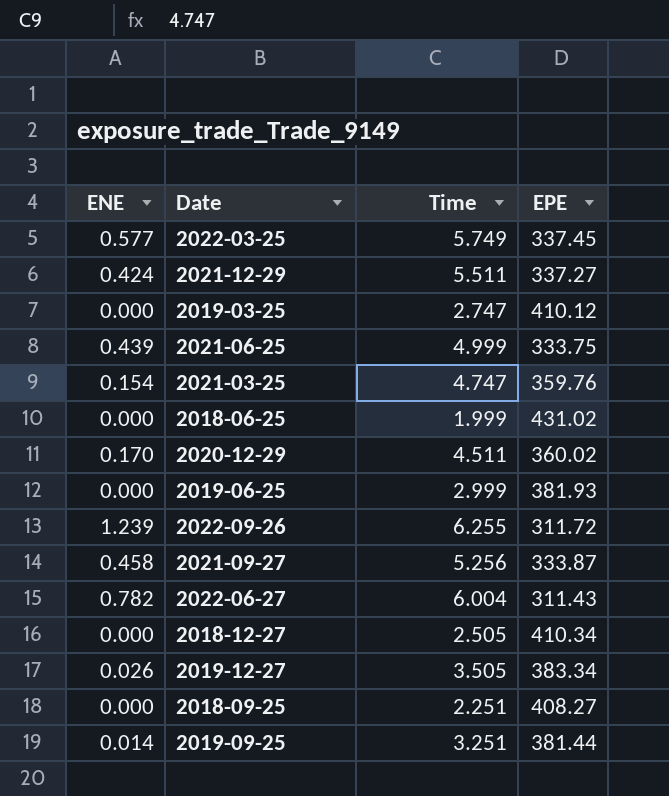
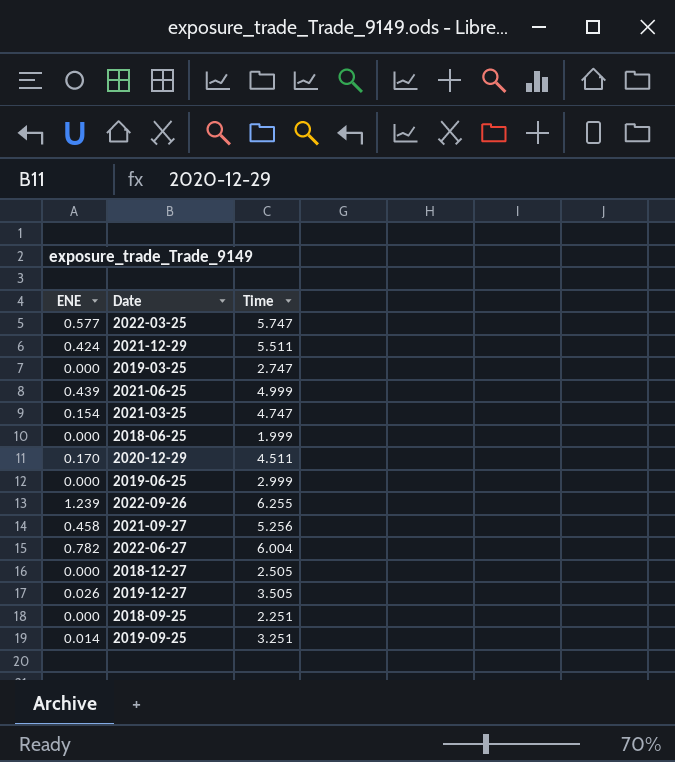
column EPE | position: 4 -> none
2022-03-25 | Time: 5.749 -> 5.747

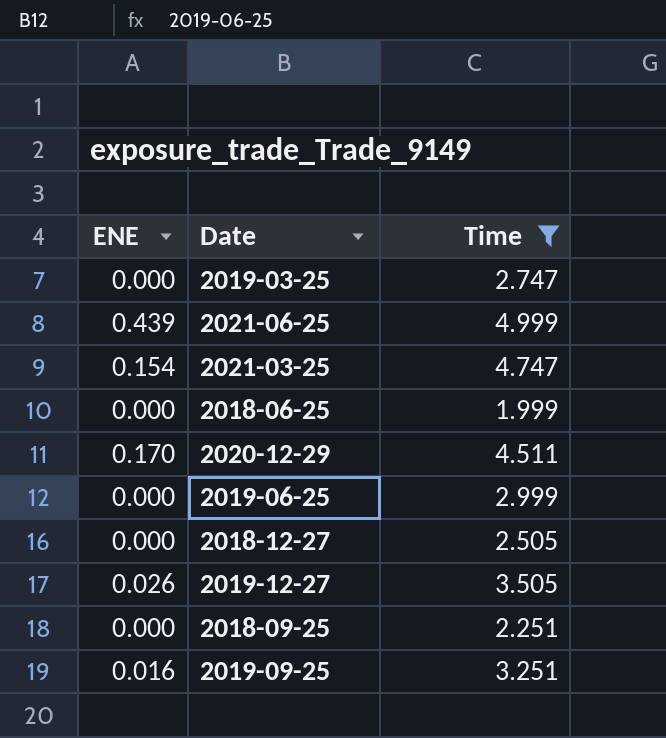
filter: none -> Time <= 4.999
2019-09-25 | ENE: 0.014 -> 0.016

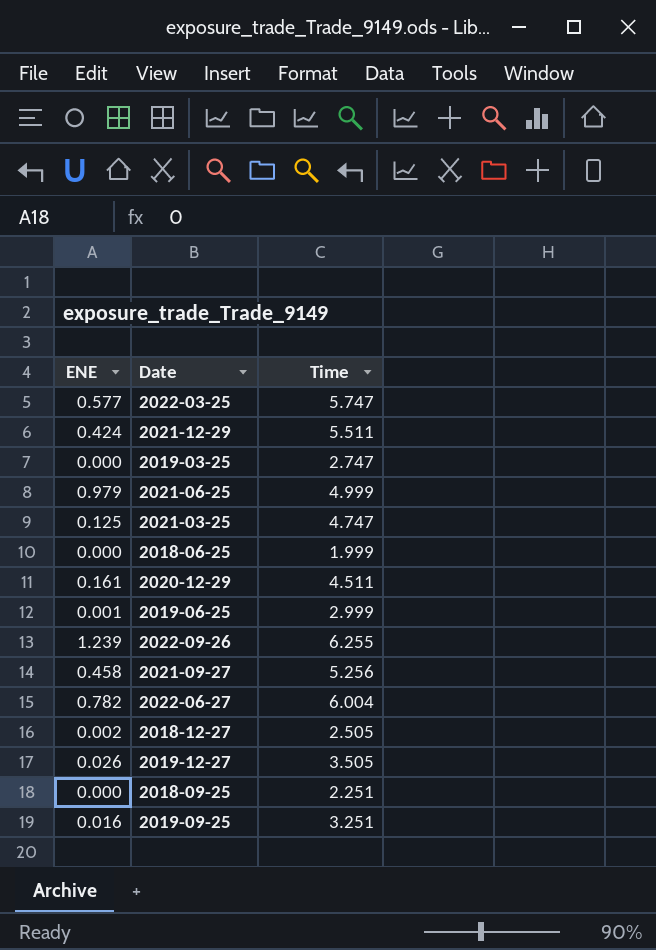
filter: Time <= 4.999 -> none
2021-06-25 | ENE: 0.439 -> 0.979
2021-03-25 | ENE: 0.154 -> 0.125
2020-12-29 | ENE: 0.170 -> 0.161
2019-06-25 | ENE: 0.000 -> 0.001
2018-12-27 | ENE: 0.000 -> 0.002

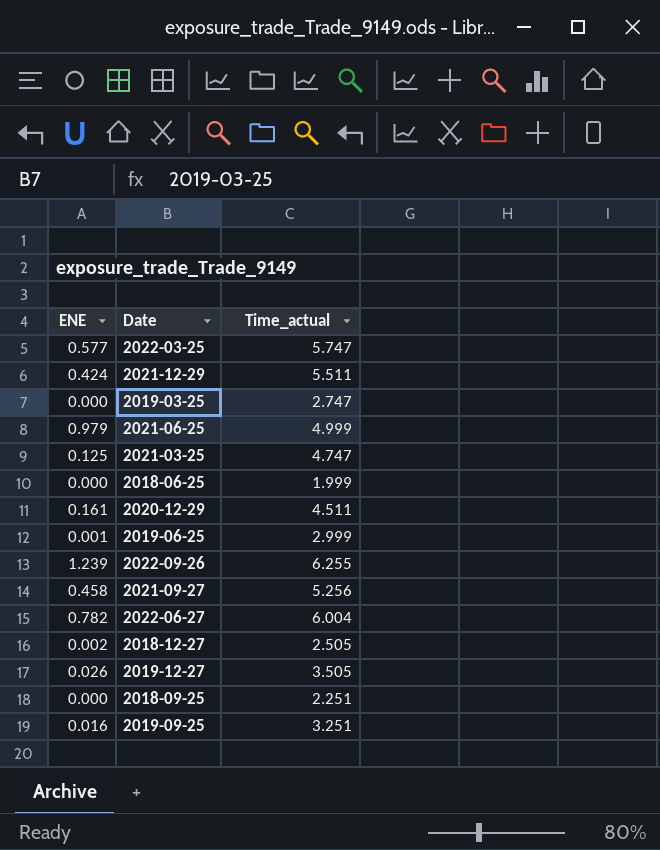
column name: Time -> Time_actual

